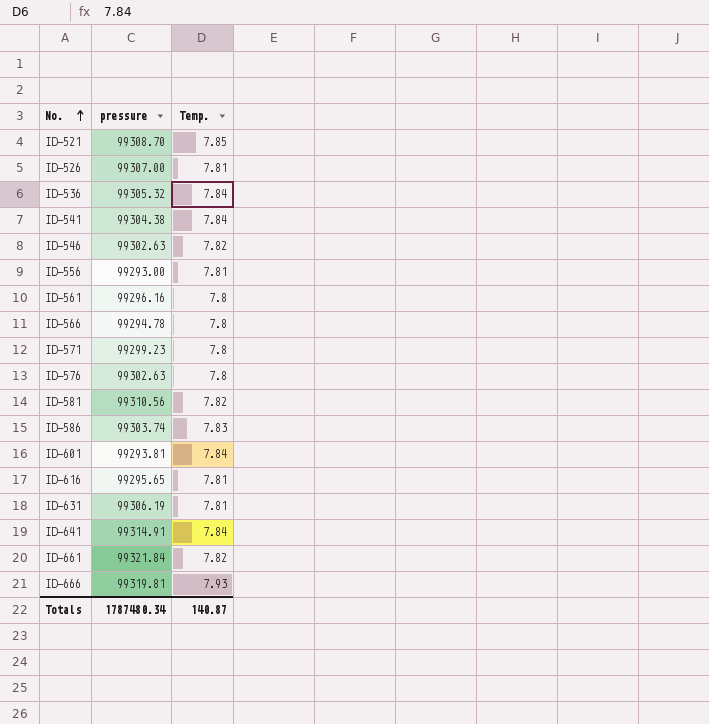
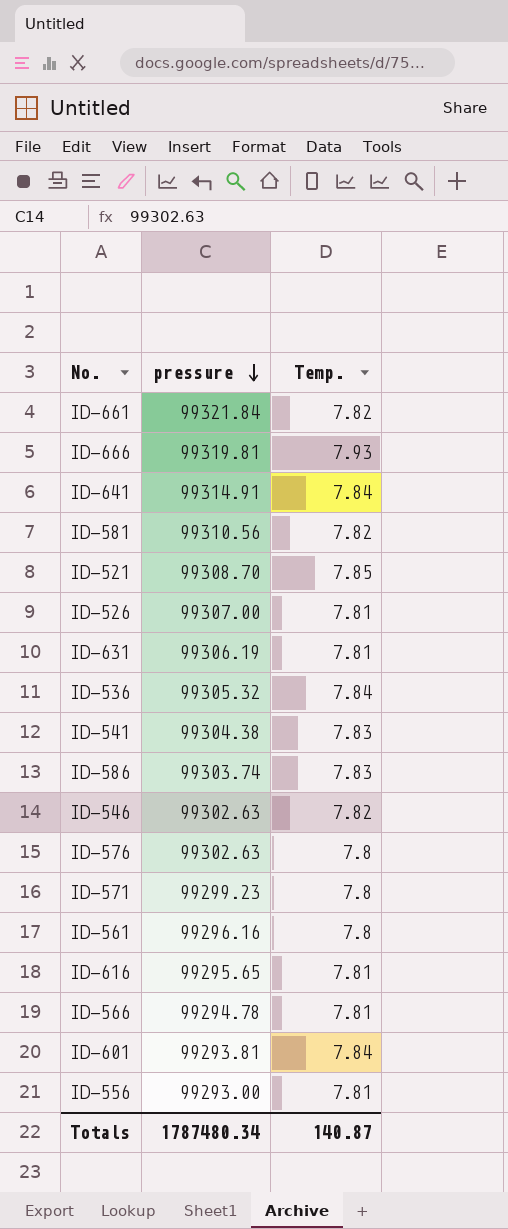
row order: No. ascending -> pressure descending
ID-541 | Temp.: 7.84 -> 7.83
ID-566 | Temp.: 7.8 -> 7.81

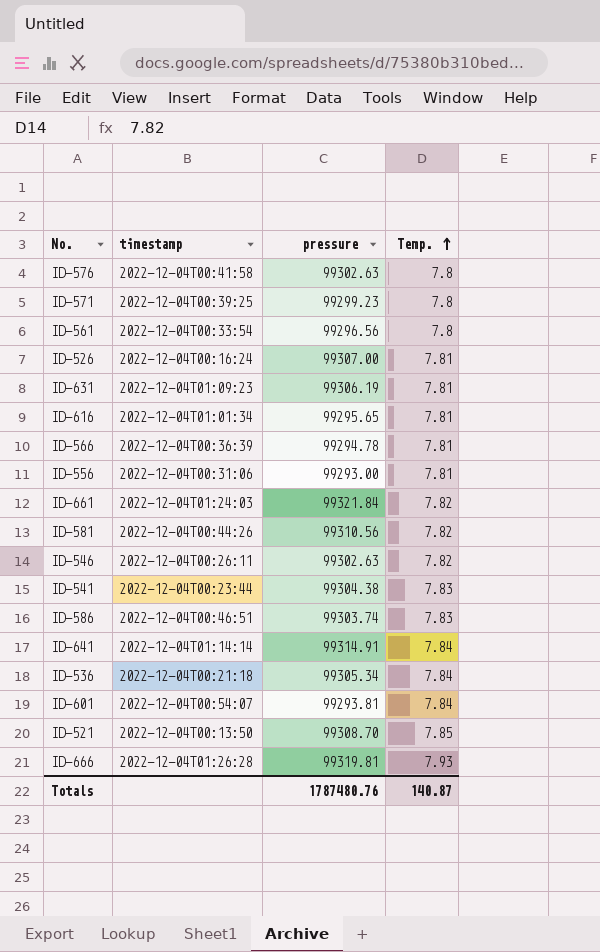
row order: pressure descending -> Temp. ascending
column timestamp | position: none -> 2
ID-561 | pressure: 99296.16 -> 99296.56
ID-536 | pressure: 99305.32 -> 99305.34
Totals | pressure: 1787480.34 -> 1787480.76

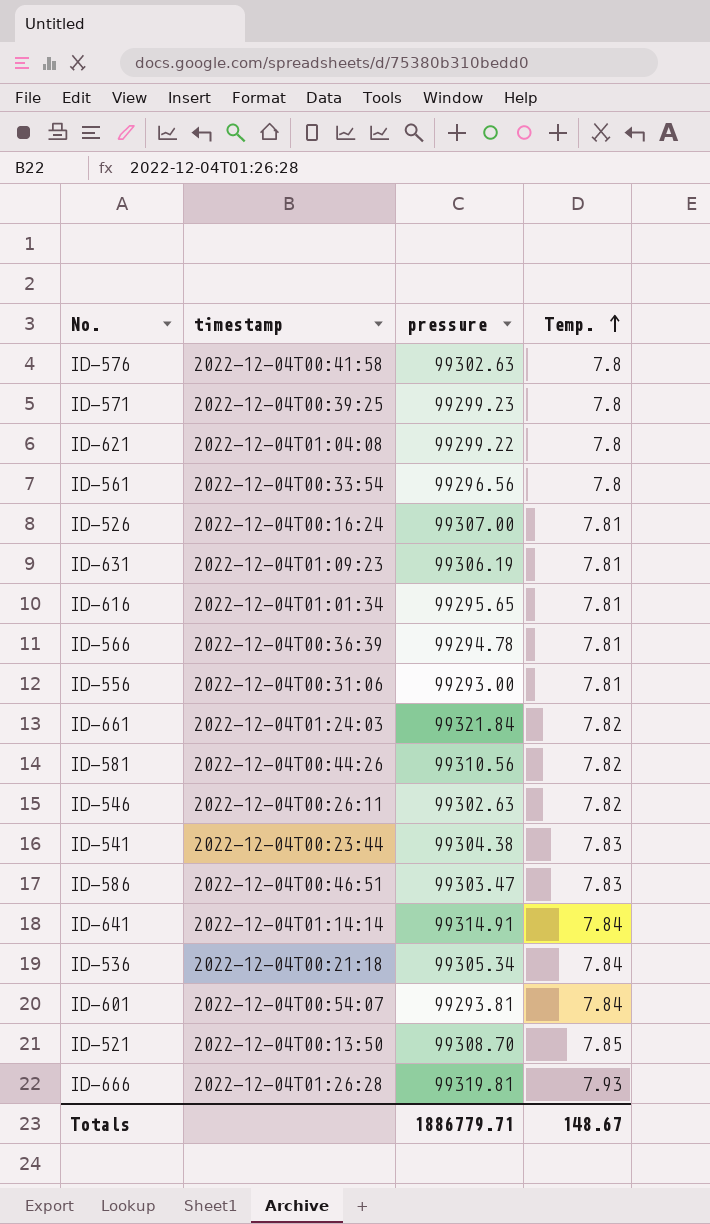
row ID-621: none -> 2022-12-04T01:04:08 | 99299.22 | 7.8
ID-586 | pressure: 99303.74 -> 99303.47
Totals | pressure: 1787480.76 -> 1886779.71
Totals | Temp.: 140.87 -> 148.67

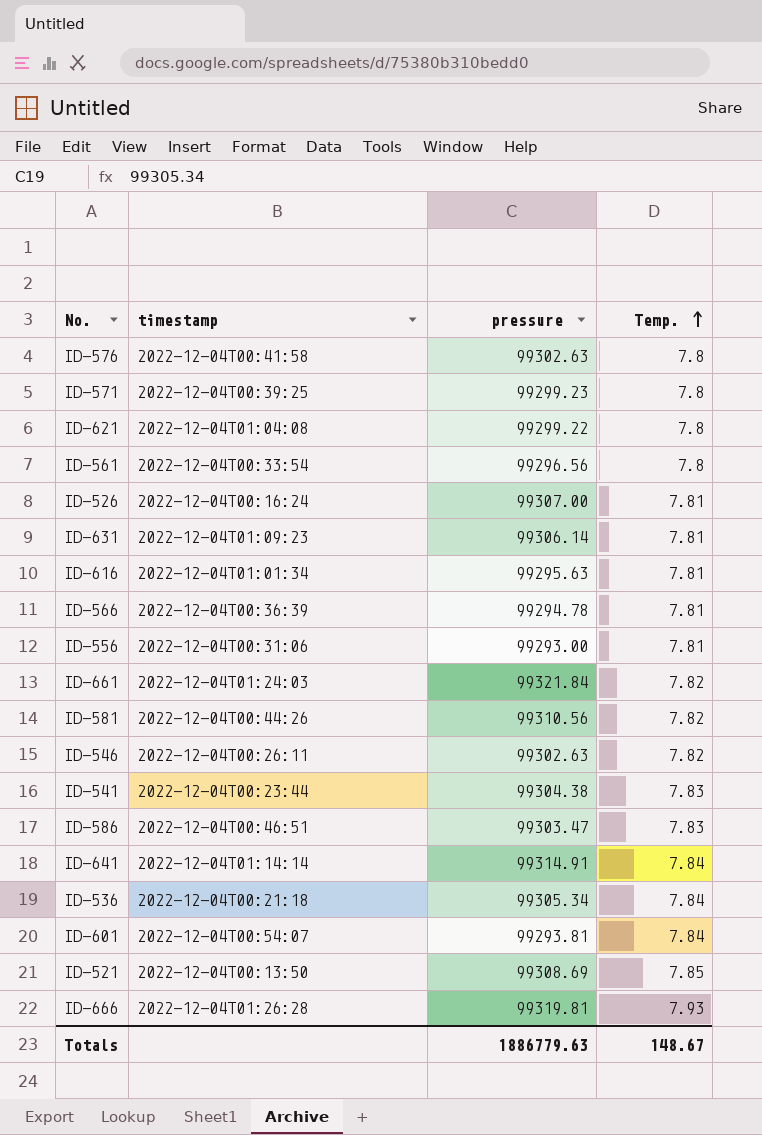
ID-631 | pressure: 99306.19 -> 99306.14
ID-616 | pressure: 99295.65 -> 99295.63
ID-521 | pressure: 99308.70 -> 99308.69
Totals | pressure: 1886779.71 -> 1886779.63

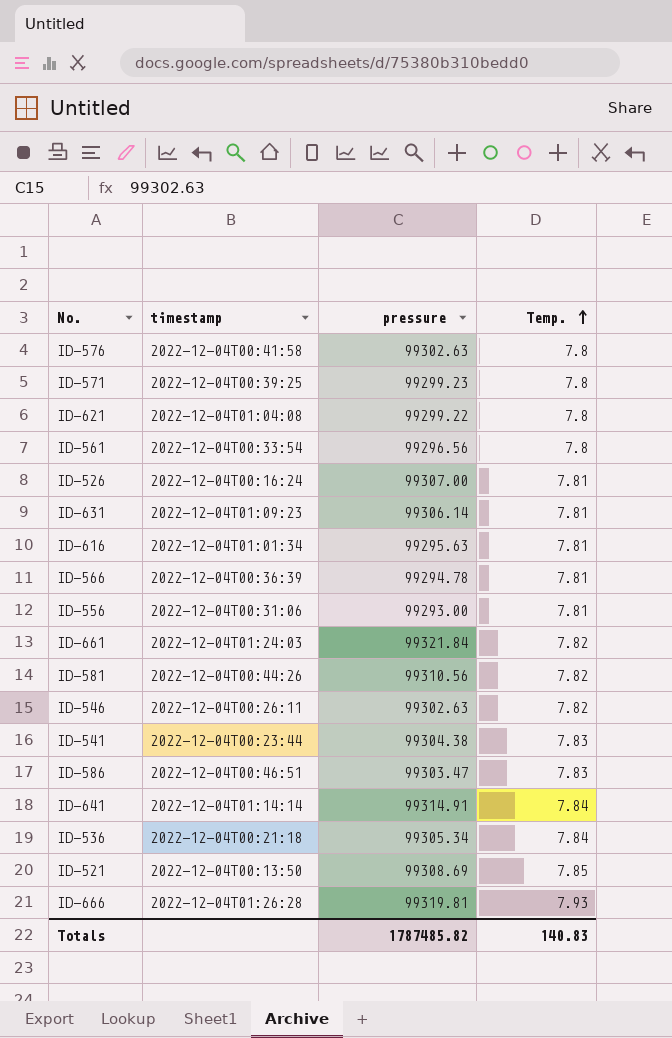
row ID-601: 2022-12-04T00:54:07 | 99293.81 | 7.84 -> none
Totals | pressure: 1886779.63 -> 1787485.82
Totals | Temp.: 148.67 -> 140.83

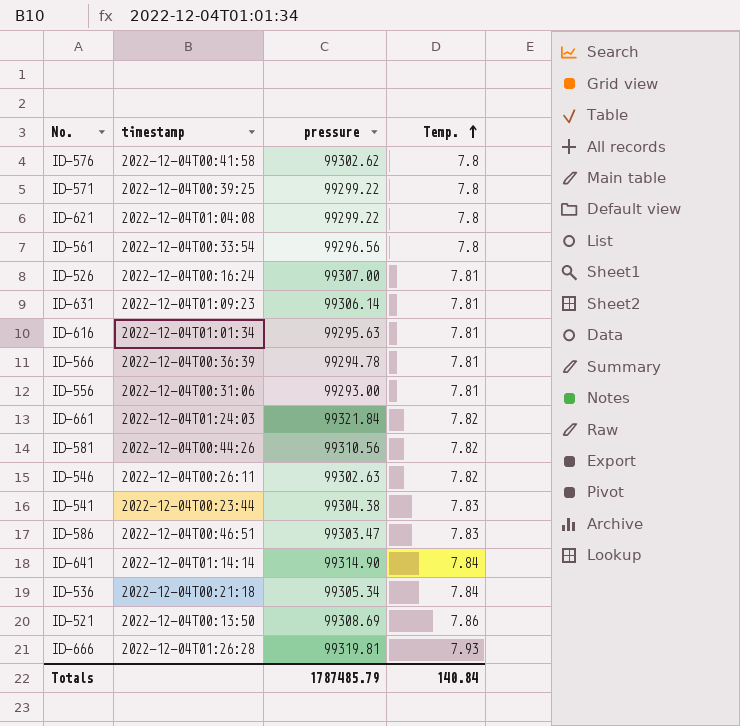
ID-576 | pressure: 99302.63 -> 99302.62
ID-571 | pressure: 99299.23 -> 99299.22
ID-641 | pressure: 99314.91 -> 99314.90
ID-521 | Temp.: 7.85 -> 7.86
Totals | pressure: 1787485.82 -> 1787485.79
Totals | Temp.: 140.83 -> 140.84

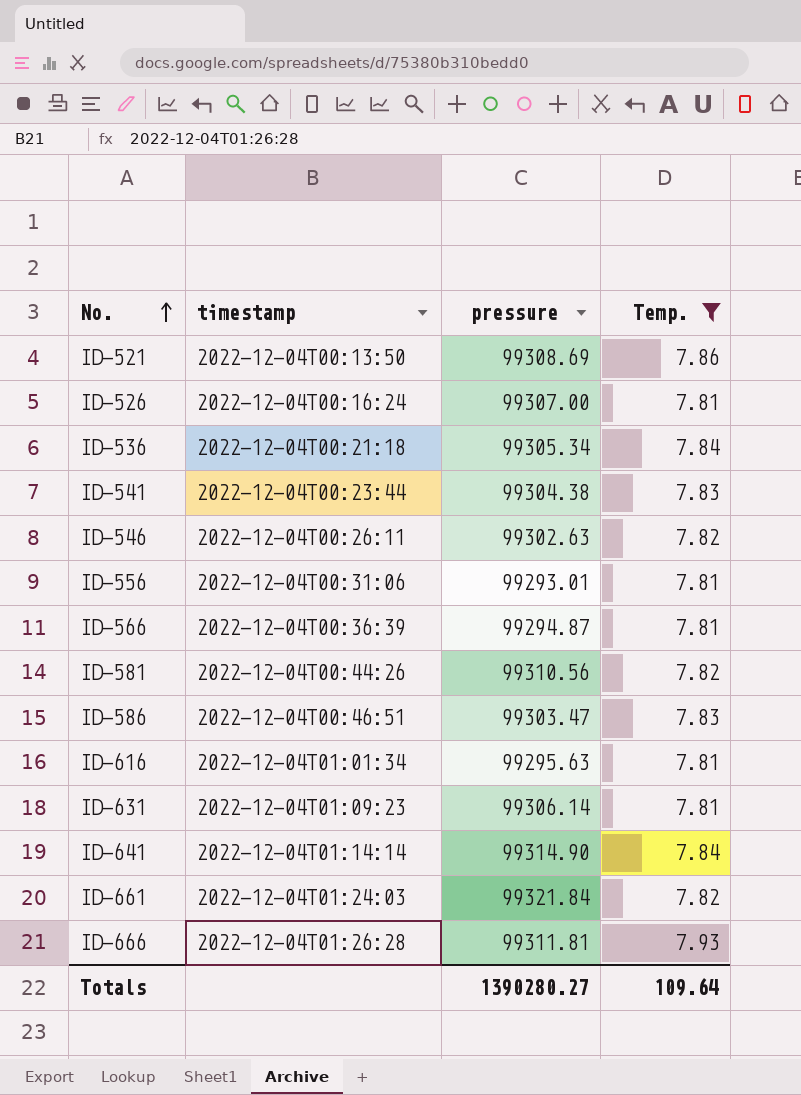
filter: none -> Temp. != 7.8
row order: Temp. ascending -> No. ascending
ID-556 | pressure: 99293.00 -> 99293.01
ID-566 | pressure: 99294.78 -> 99294.87
ID-666 | pressure: 99319.81 -> 99311.81
Totals | pressure: 1787485.79 -> 1390280.27
Totals | Temp.: 140.84 -> 109.64

